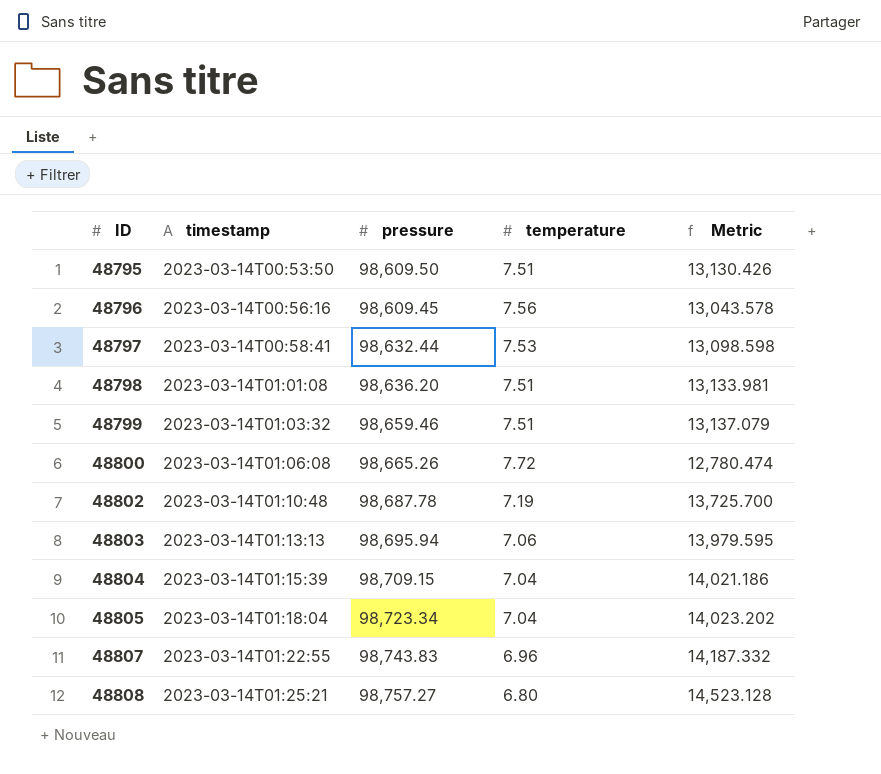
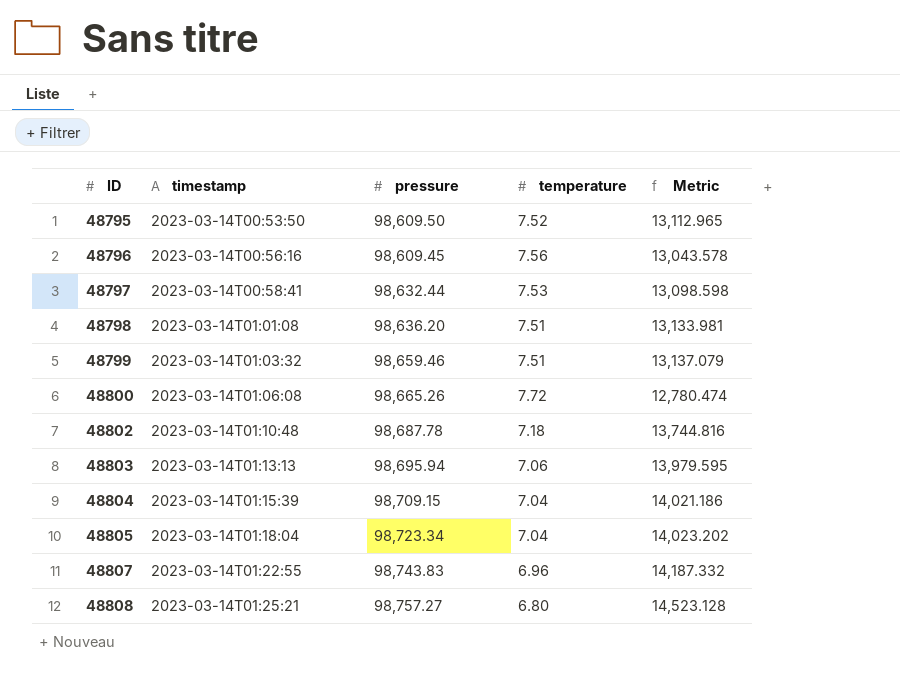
48795 | temperature: 7.51 -> 7.52
48795 | Metric: 13,130.426 -> 13,112.965
48802 | temperature: 7.19 -> 7.18
48802 | Metric: 13,725.700 -> 13,744.816

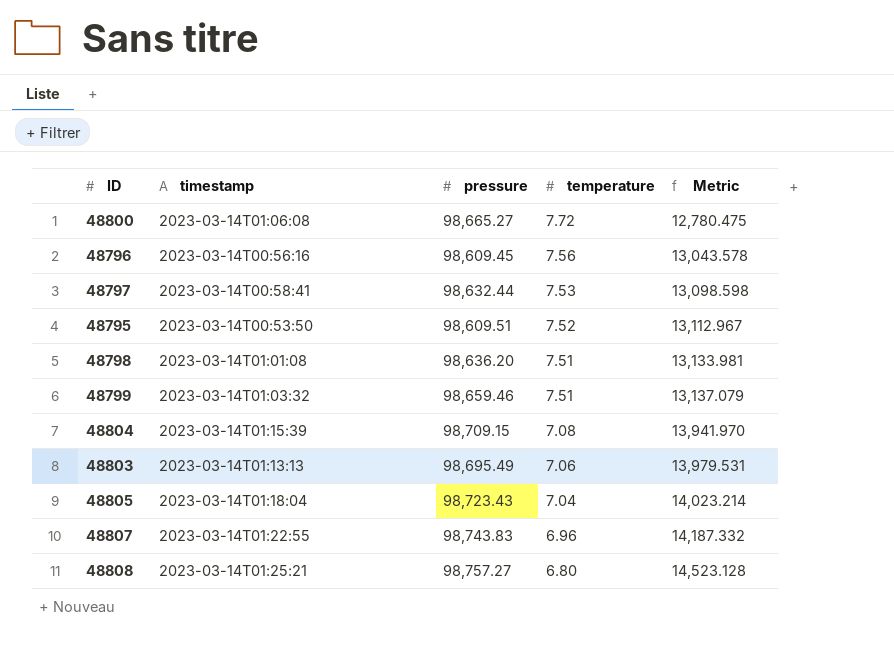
row order: ID ascending -> temperature descending
row 48802: 2023-03-14T01:10:48 | 98,687.78 | 7.18 | 13,744.816 -> none
48800 | pressure: 98,665.26 -> 98,665.27
48800 | Metric: 12,780.474 -> 12,780.475
48795 | pressure: 98,609.50 -> 98,609.51
48795 | Metric: 13,112.965 -> 13,112.967
48804 | temperature: 7.04 -> 7.08
48804 | Metric: 14,021.186 -> 13,941.970
48803 | pressure: 98,695.94 -> 98,695.49
48803 | Metric: 13,979.595 -> 13,979.531
48805 | pressure: 98,723.34 -> 98,723.43
48805 | Metric: 14,023.202 -> 14,023.214

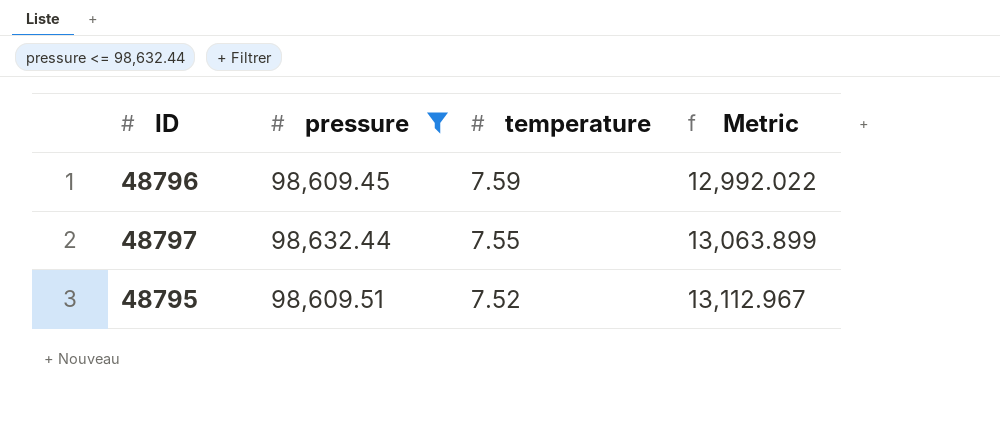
filter: none -> pressure <= 98,632.44
column timestamp | position: 2 -> none
48796 | temperature: 7.56 -> 7.59
48796 | Metric: 13,043.578 -> 12,992.022
48797 | temperature: 7.53 -> 7.55
48797 | Metric: 13,098.598 -> 13,063.899

